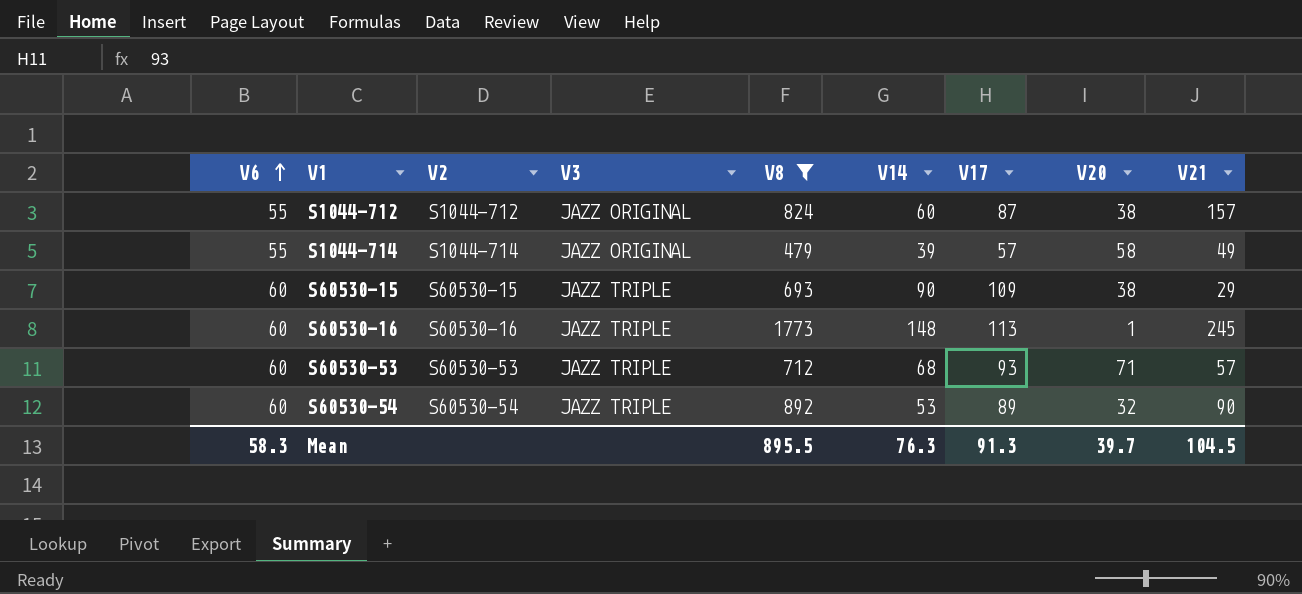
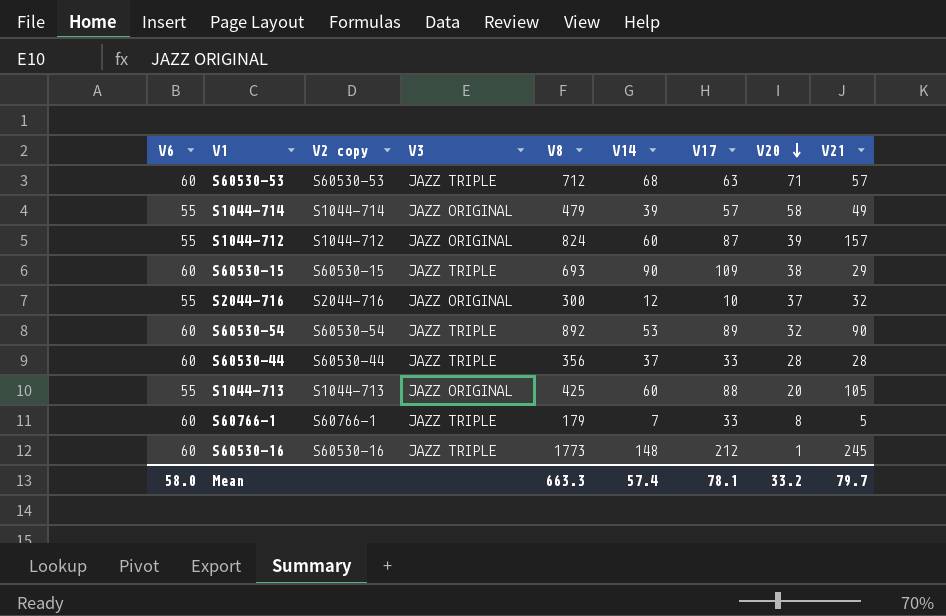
filter: V8 >= 479 -> none
row order: V6 ascending -> V20 descending
column name: V2 -> V2 copy
S60530-53 | V17: 93 -> 63
S1044-712 | V20: 38 -> 39
S60530-16 | V17: 113 -> 212
Mean | V6: 58.3 -> 58.0
Mean | V8: 895.5 -> 663.3
Mean | V14: 76.3 -> 57.4
Mean | V17: 91.3 -> 78.1
Mean | V20: 39.7 -> 33.2
Mean | V21: 104.5 -> 79.7

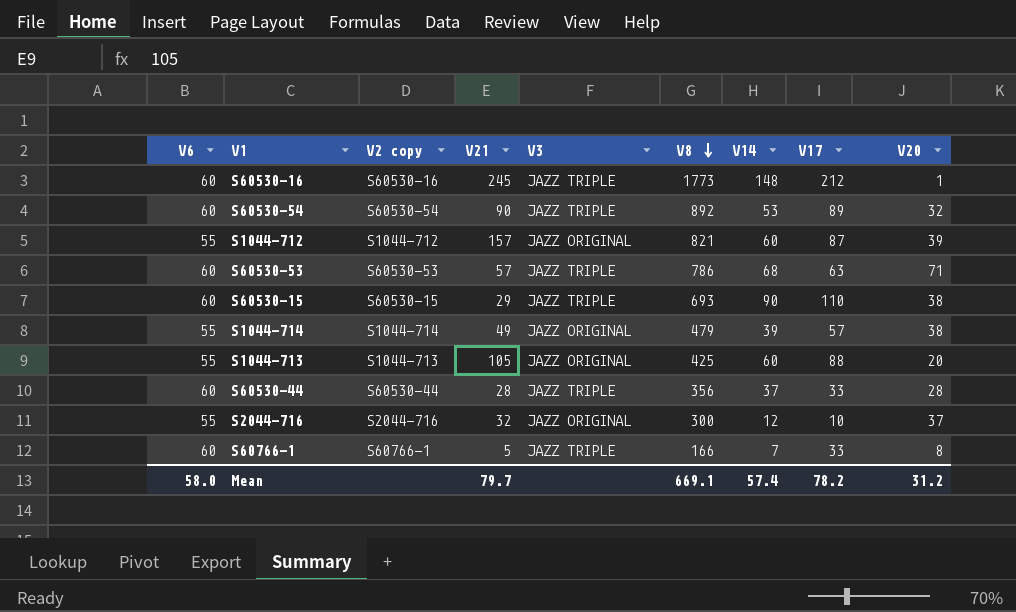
row order: V20 descending -> V8 descending
column V21 | position: 9 -> 4
S1044-712 | V8: 824 -> 821
S60530-53 | V8: 712 -> 786
S60530-15 | V17: 109 -> 110
S1044-714 | V20: 58 -> 38
S60766-1 | V8: 179 -> 166
Mean | V8: 663.3 -> 669.1
Mean | V17: 78.1 -> 78.2
Mean | V20: 33.2 -> 31.2

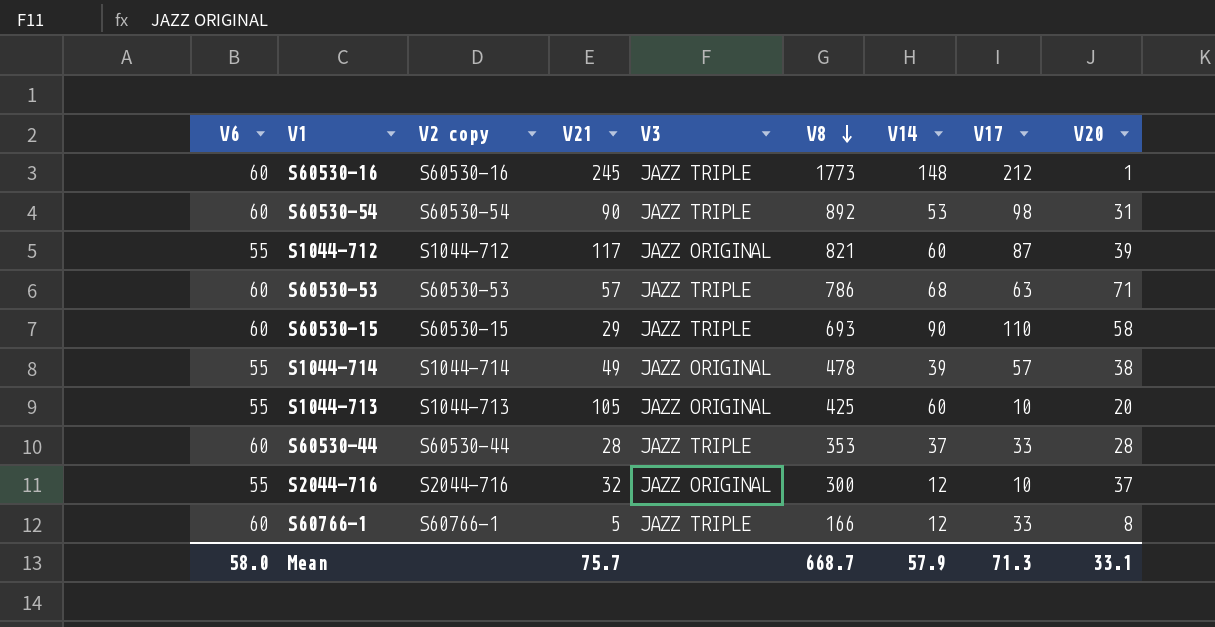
S60530-54 | V17: 89 -> 98
S60530-54 | V20: 32 -> 31
S1044-712 | V21: 157 -> 117
S60530-15 | V20: 38 -> 58
S1044-714 | V8: 479 -> 478
S1044-713 | V17: 88 -> 10
S60530-44 | V8: 356 -> 353
S60766-1 | V14: 7 -> 12
Mean | V21: 79.7 -> 75.7
Mean | V8: 669.1 -> 668.7
Mean | V14: 57.4 -> 57.9
Mean | V17: 78.2 -> 71.3
Mean | V20: 31.2 -> 33.1

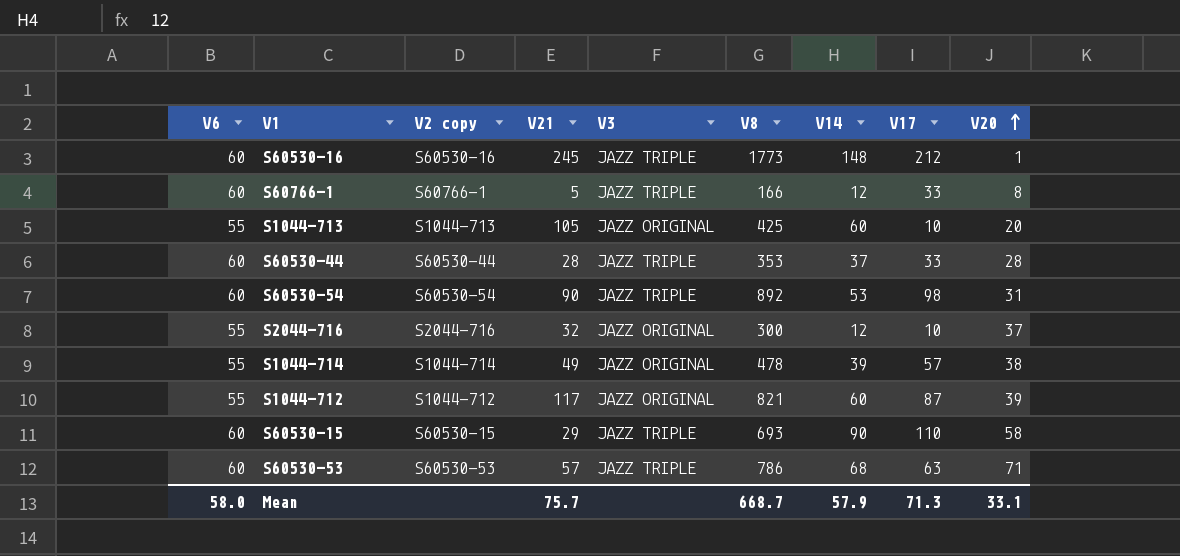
row order: V8 descending -> V20 ascending

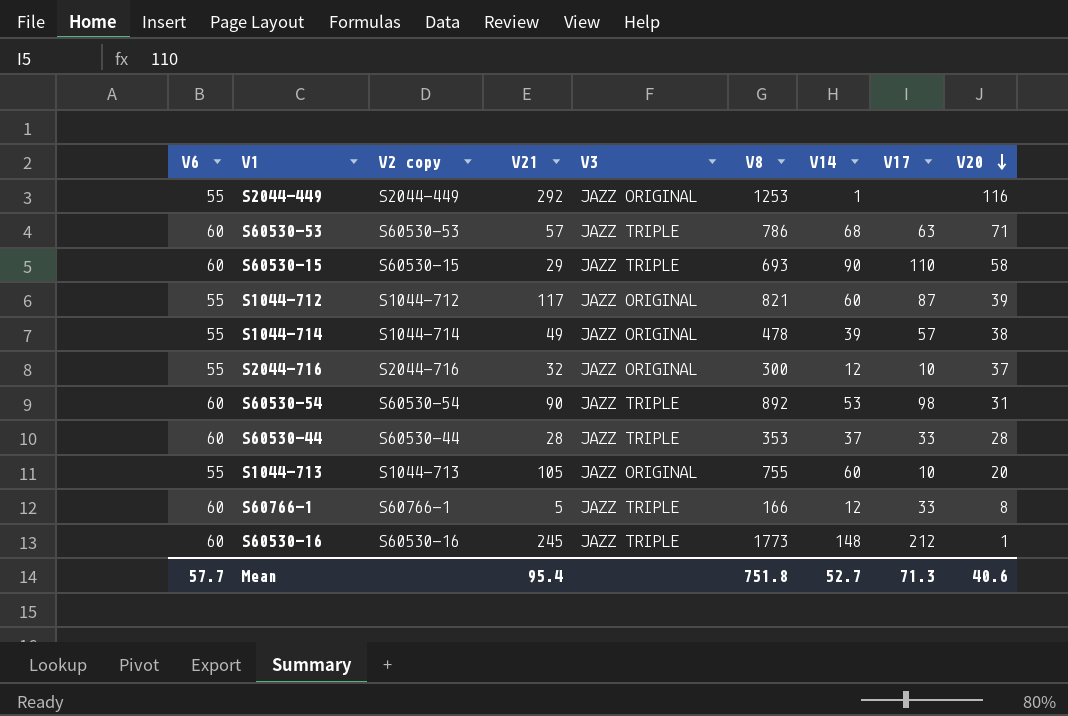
row order: V20 ascending -> V20 descending
row S2044-449: none -> 55 | S2044-449 | 292 | JAZZ ORIGINAL | 1253 | 1 | none | 116
S1044-713 | V8: 425 -> 755
Mean | V6: 58.0 -> 57.7
Mean | V21: 75.7 -> 95.4
Mean | V8: 668.7 -> 751.8
Mean | V14: 57.9 -> 52.7
Mean | V20: 33.1 -> 40.6

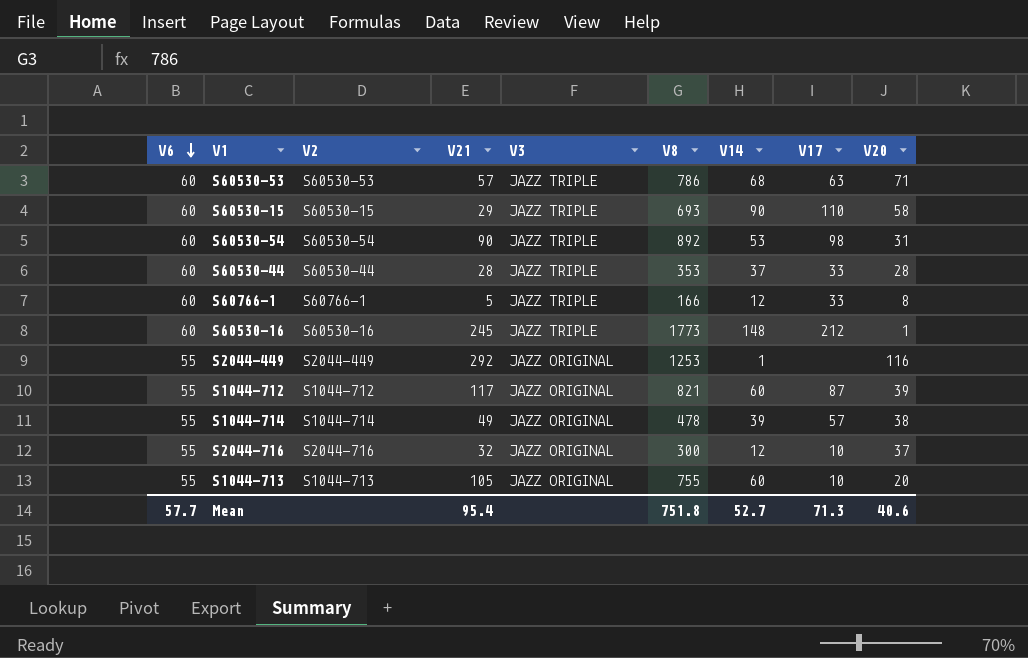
row order: V20 descending -> V6 descending
column name: V2 copy -> V2

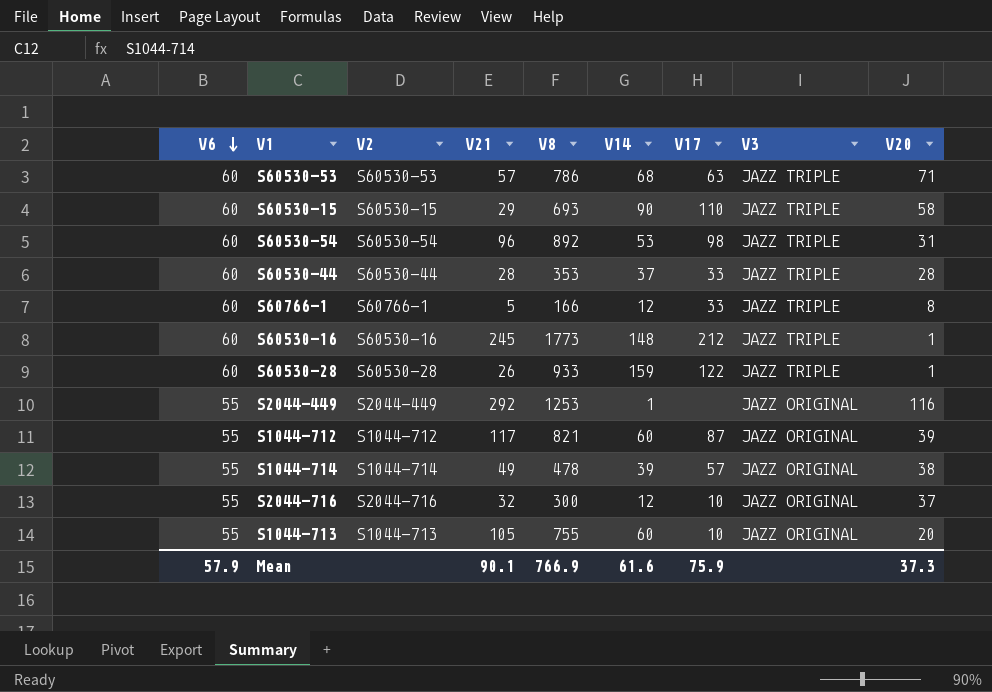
column V3 | position: 5 -> 8
S60530-54 | V21: 90 -> 96
row S60530-28: none -> 60 | S60530-28 | 26 | 933 | 159 | 122 | JAZZ TRIPLE | 1
Mean | V6: 57.7 -> 57.9
Mean | V21: 95.4 -> 90.1
Mean | V8: 751.8 -> 766.9
Mean | V14: 52.7 -> 61.6
Mean | V17: 71.3 -> 75.9
Mean | V20: 40.6 -> 37.3

